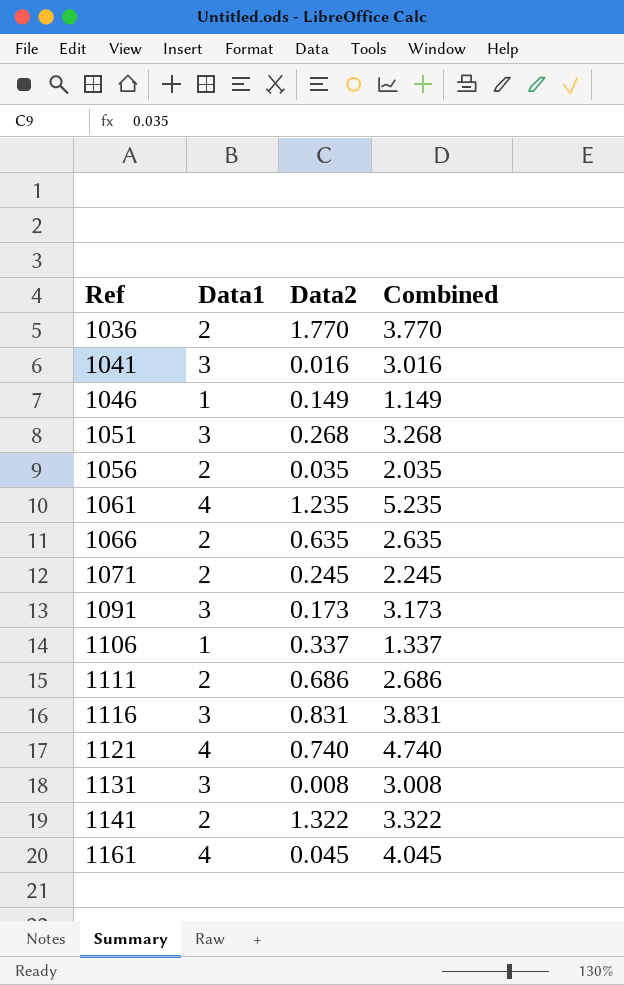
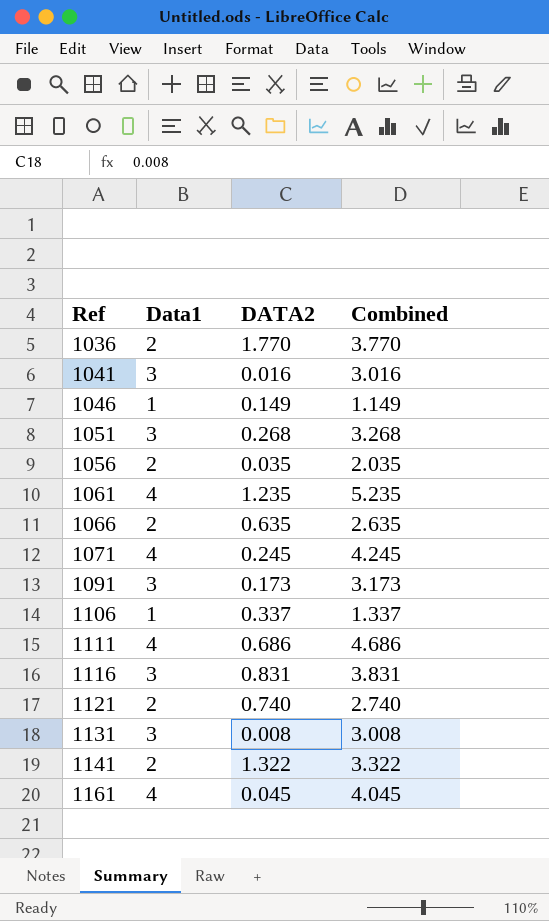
column name: Data2 -> DATA2
1071 | Data1: 2 -> 4
1071 | Combined: 2.245 -> 4.245
1111 | Data1: 2 -> 4
1111 | Combined: 2.686 -> 4.686
1121 | Data1: 4 -> 2
1121 | Combined: 4.740 -> 2.740

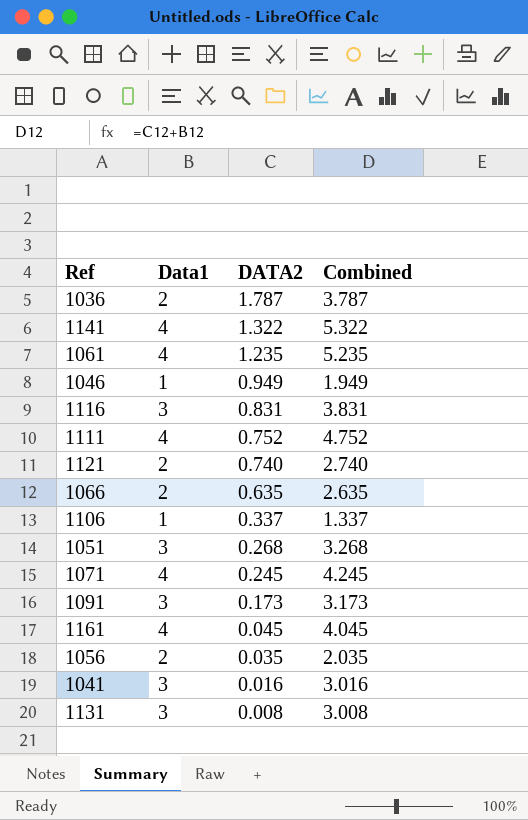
row order: Ref ascending -> DATA2 descending
1036 | DATA2: 1.770 -> 1.787
1036 | Combined: 3.770 -> 3.787
1141 | Data1: 2 -> 4
1141 | Combined: 3.322 -> 5.322
1046 | DATA2: 0.149 -> 0.949
1046 | Combined: 1.149 -> 1.949
1111 | DATA2: 0.686 -> 0.752
1111 | Combined: 4.686 -> 4.752

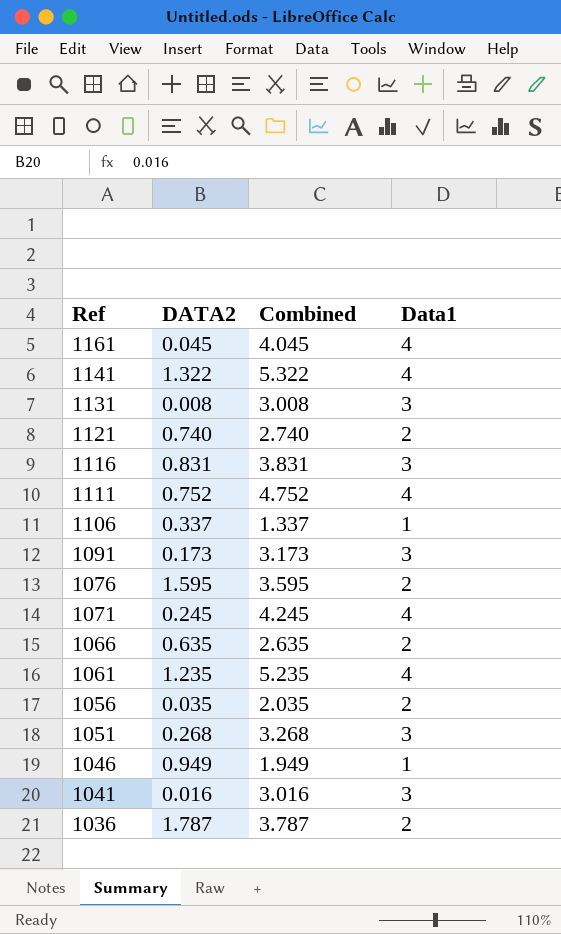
row order: DATA2 descending -> Ref descending
column Data1 | position: 2 -> 4
row 1076: none -> 1.595 | 3.595 | 2

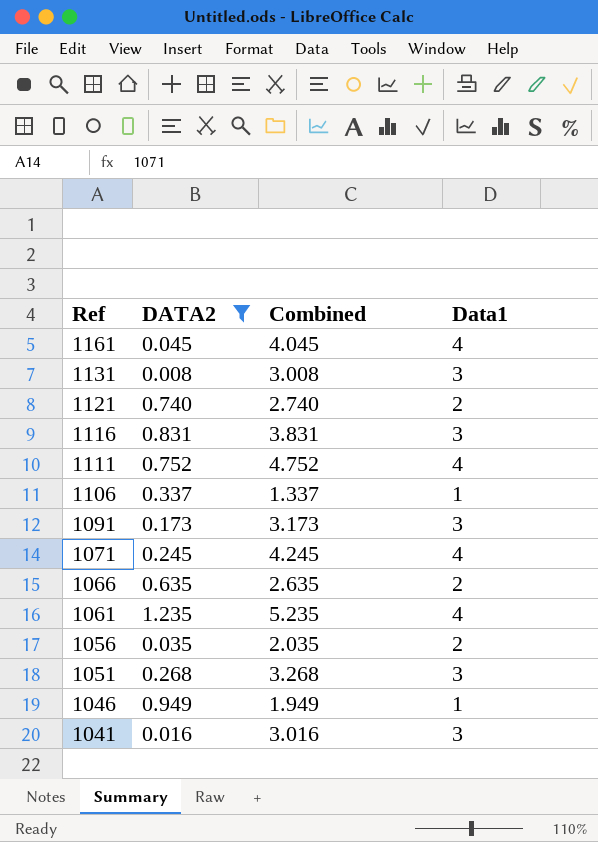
filter: none -> DATA2 <= 1.235

